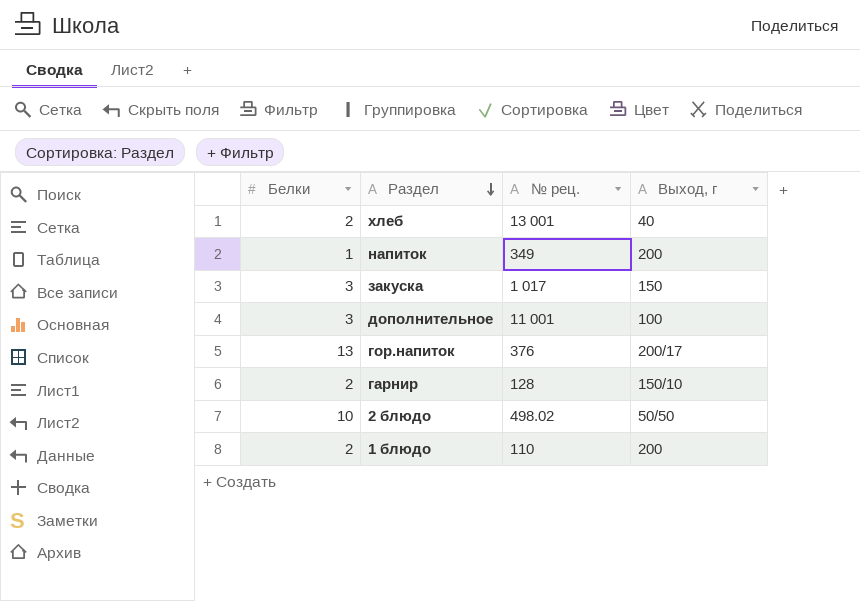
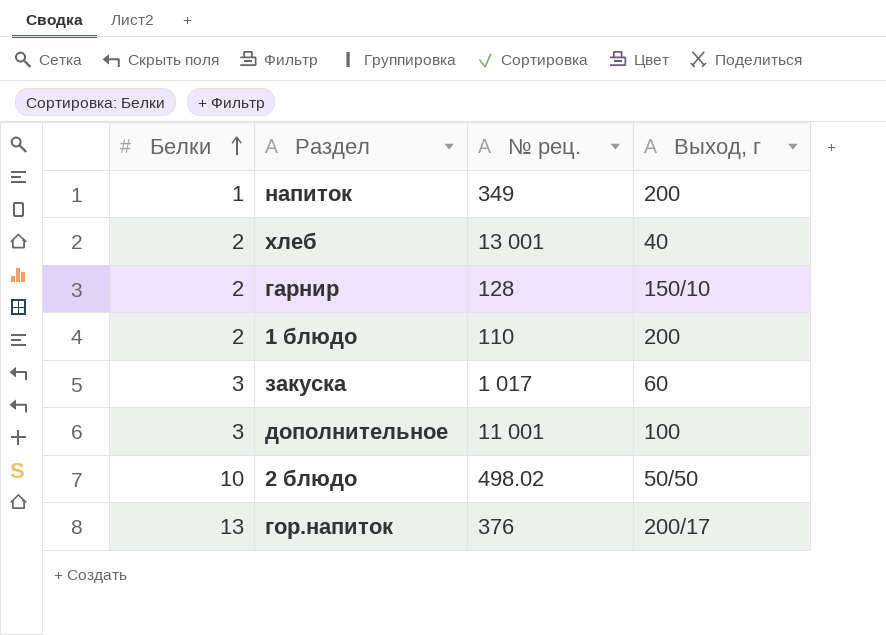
row order: Раздел descending -> Белки ascending
закуска | Выход, г: 150 -> 60

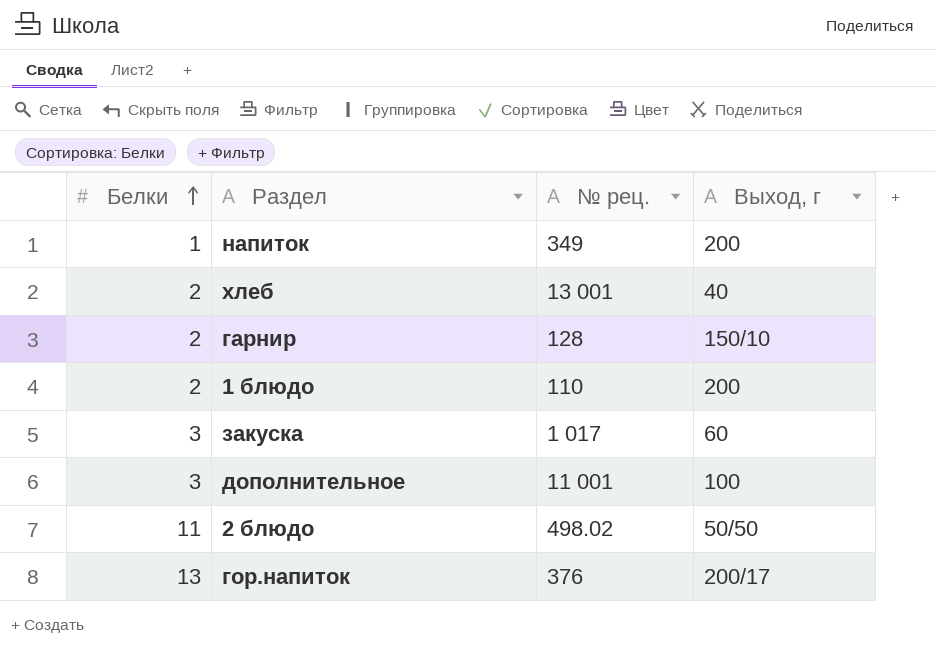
2 блюдо | Белки: 10 -> 11

